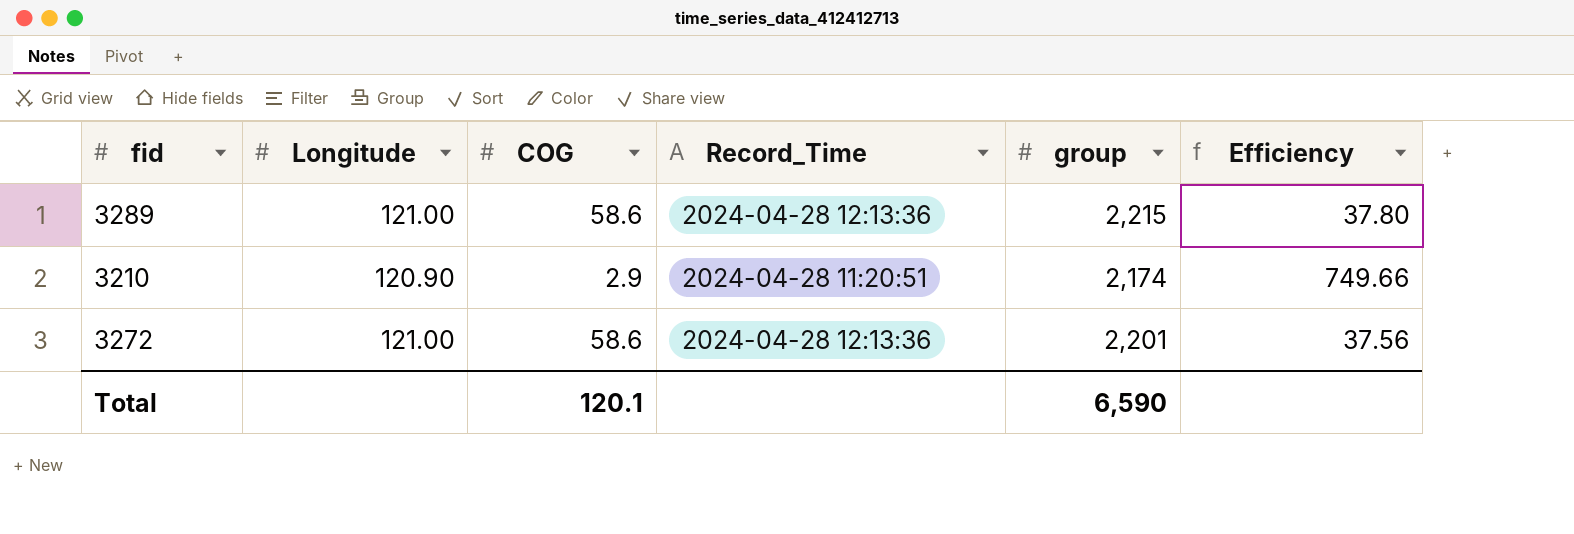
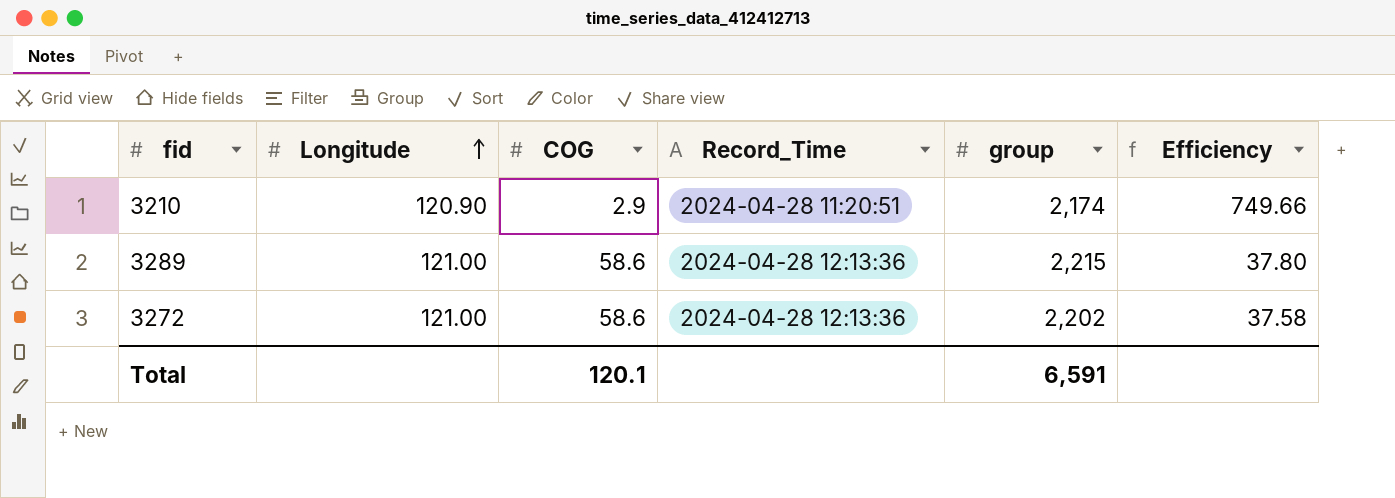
row order: none -> Longitude ascending
3272 | group: 2,201 -> 2,202
3272 | Efficiency: 37.56 -> 37.58
Total | group: 6,590 -> 6,591

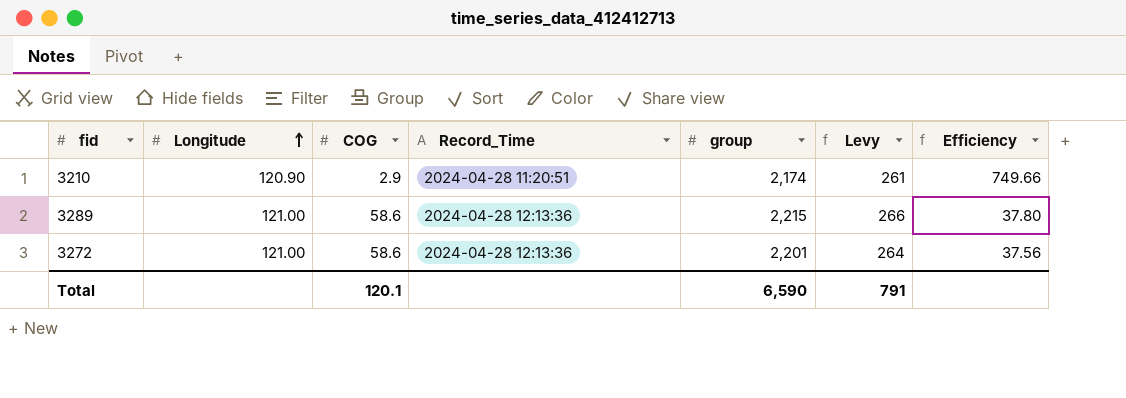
column Levy | formula: none -> [group] * 0.12
3272 | group: 2,202 -> 2,201
3272 | Efficiency: 37.58 -> 37.56
Total | group: 6,591 -> 6,590

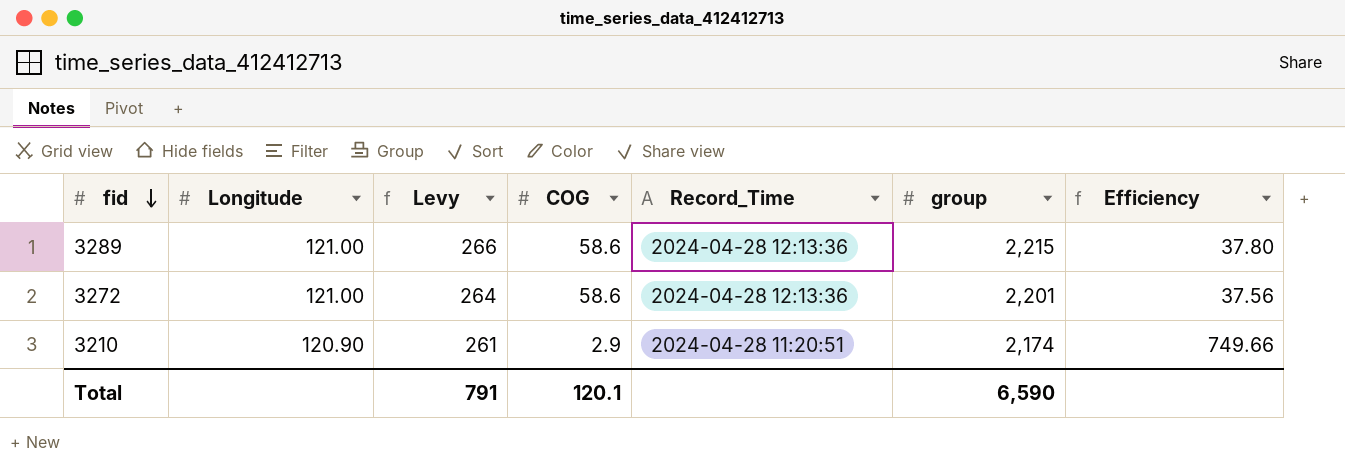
row order: Longitude ascending -> fid descending
column Levy | position: 6 -> 3

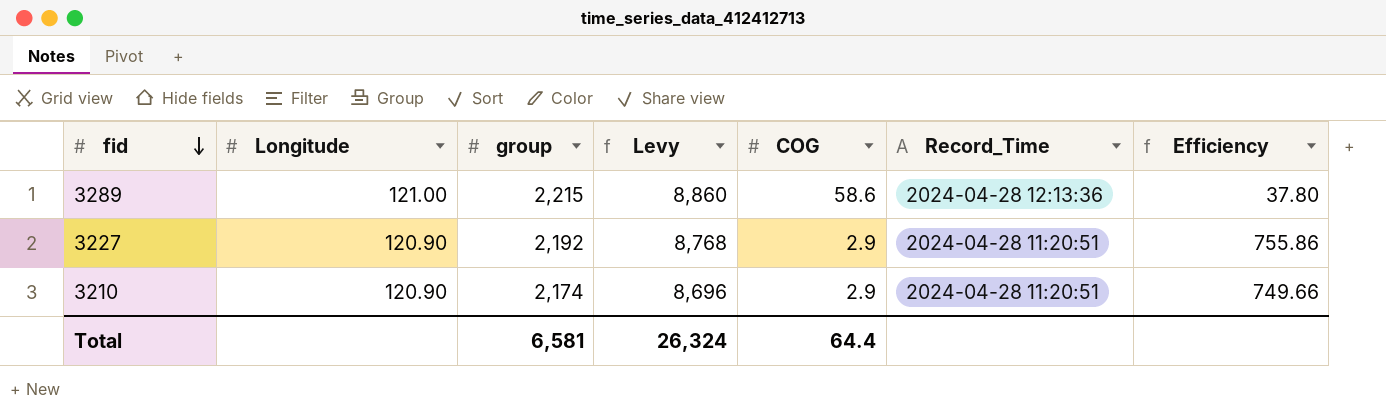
column group | position: 6 -> 3
column Levy | formula: [group] * 0.12 -> [group] * 4
row 3272: 121.00 | 264 | 58.6 | 2024-04-28 12:13:36 | 2,201 | 37.56 -> none
row 3227: none -> 120.90 | 2,192 | 8,768 | 2.9 | 2024-04-28 11:20:51 | 755.86
Total | group: 6,590 -> 6,581
Total | Levy: 791 -> 26,324
Total | COG: 120.1 -> 64.4

